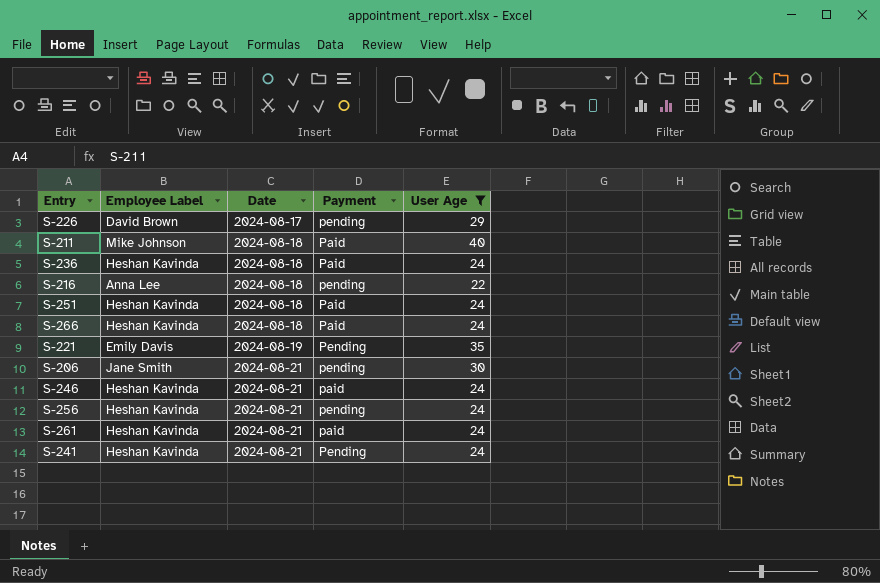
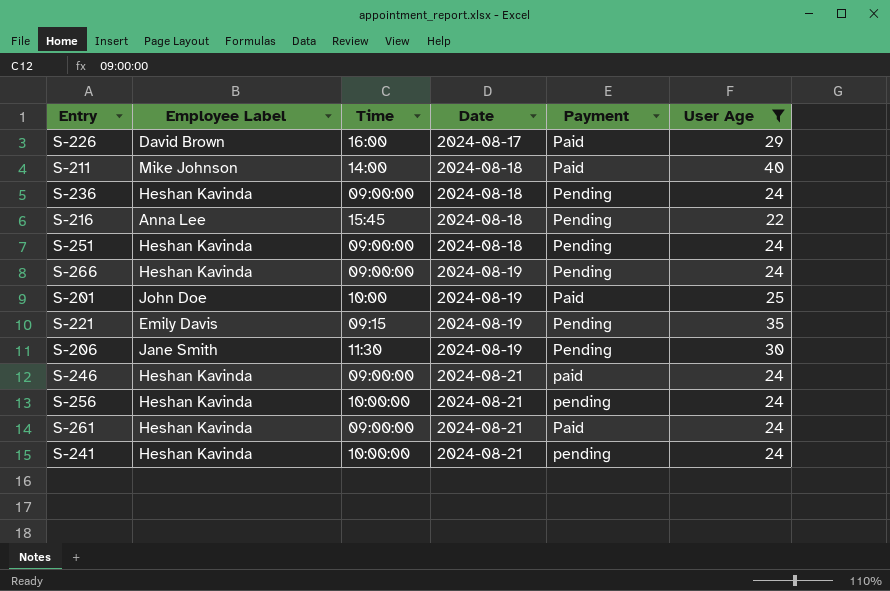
column Time | position: none -> 3
S-226 | Payment: pending -> Paid
S-236 | Payment: Paid -> Pending
S-216 | Payment: pending -> Pending
S-251 | Payment: Paid -> Pending
S-266 | Date: 2024-08-18 -> 2024-08-19
S-266 | Payment: Paid -> Pending
row S-201: none -> John Doe | 10:00 | 2024-08-19 | Paid | 25
S-206 | Date: 2024-08-21 -> 2024-08-19
S-206 | Payment: pending -> Pending
S-261 | Payment: paid -> Paid
S-241 | Payment: Pending -> pending

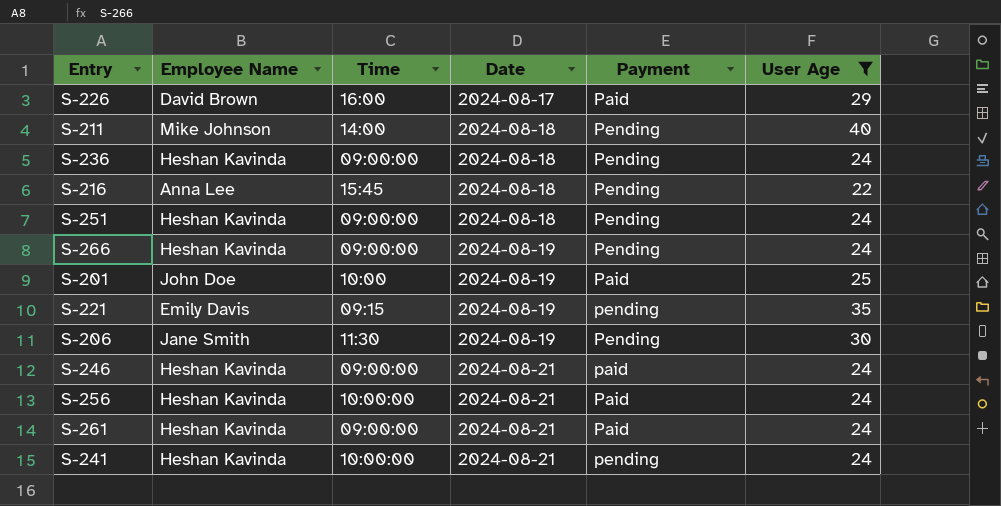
column name: Employee Label -> Employee Name
S-211 | Payment: Paid -> Pending
S-221 | Payment: Pending -> pending
S-256 | Payment: pending -> Paid

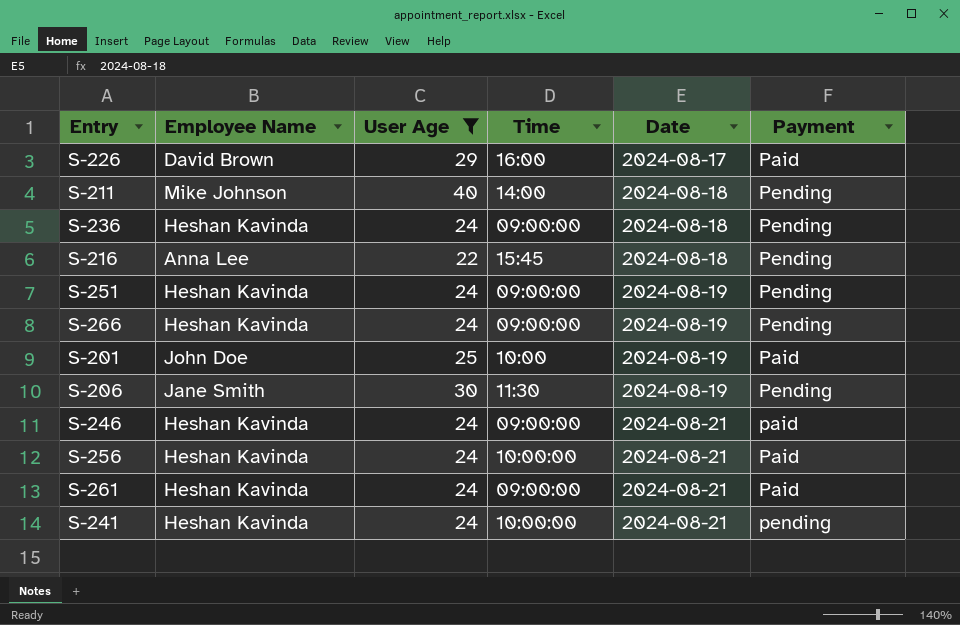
column User Age | position: 6 -> 3
row S-221: Emily Davis | 09:15 | 2024-08-19 | pending | 35 -> none
S-251 | Date: 2024-08-18 -> 2024-08-19

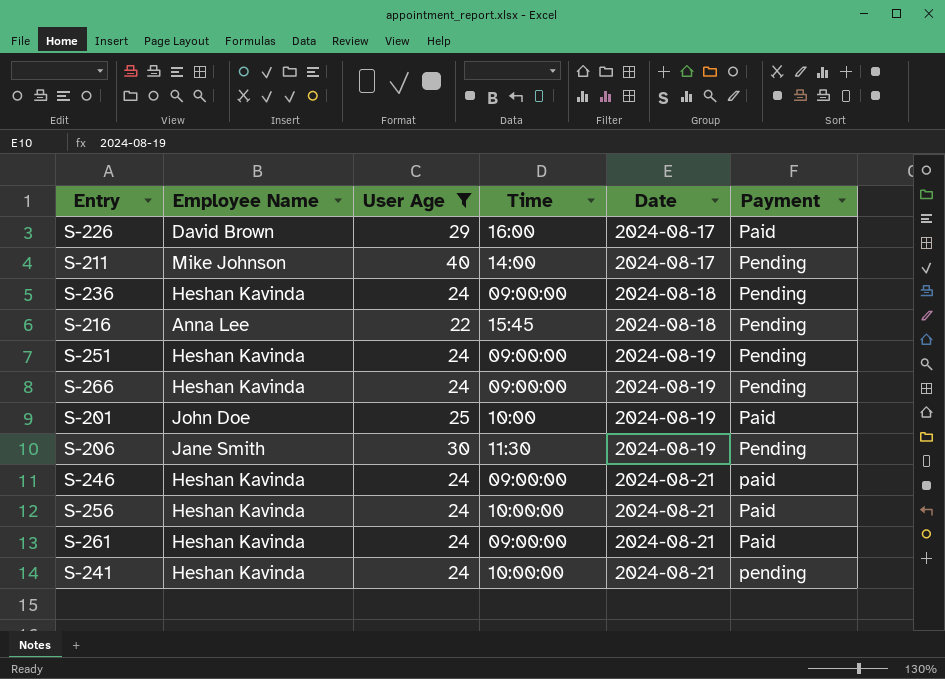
S-211 | Date: 2024-08-18 -> 2024-08-17

